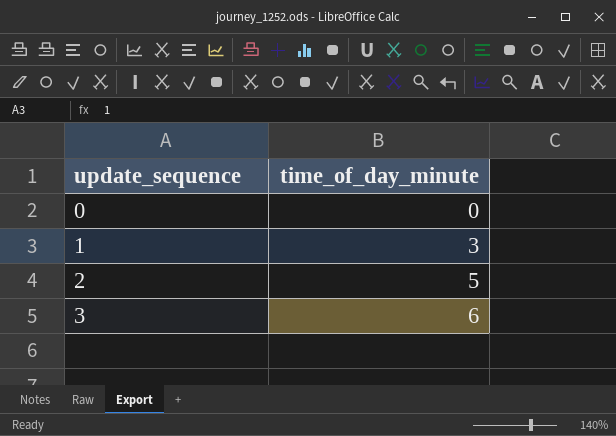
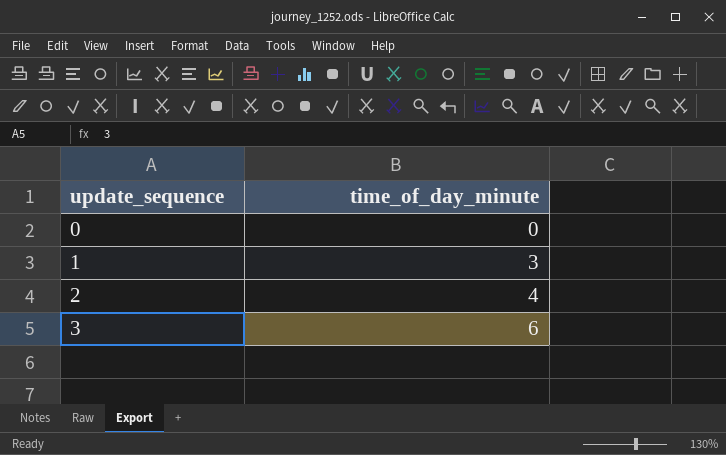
2 | time_of_day_minute: 5 -> 4

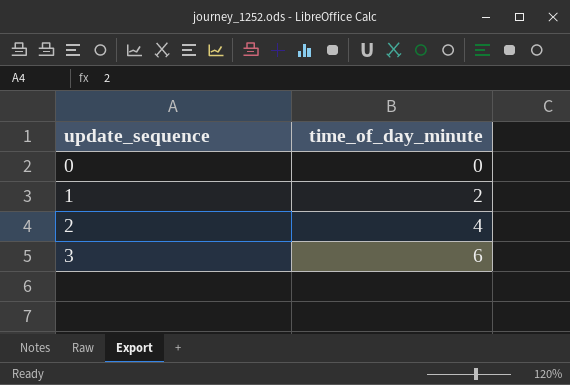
1 | time_of_day_minute: 3 -> 2

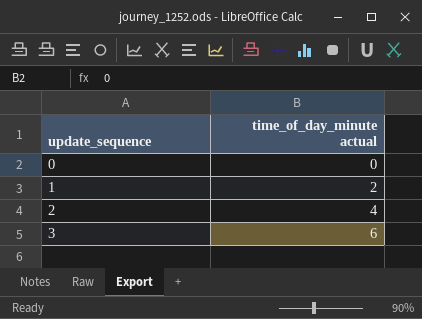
column name: time_of_day_minute -> time_of_day_minute actual

